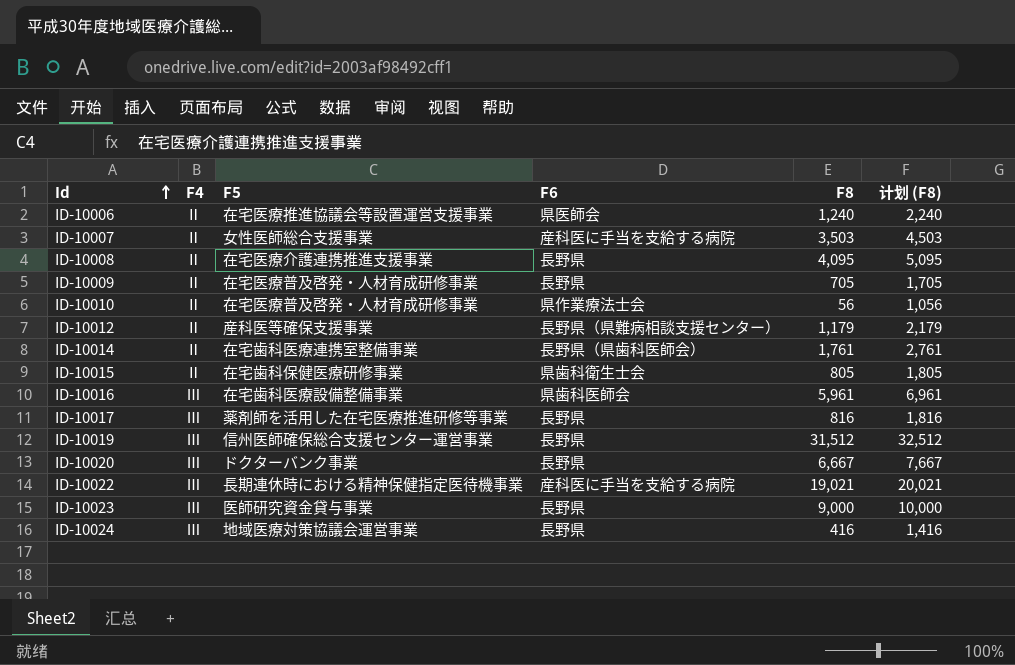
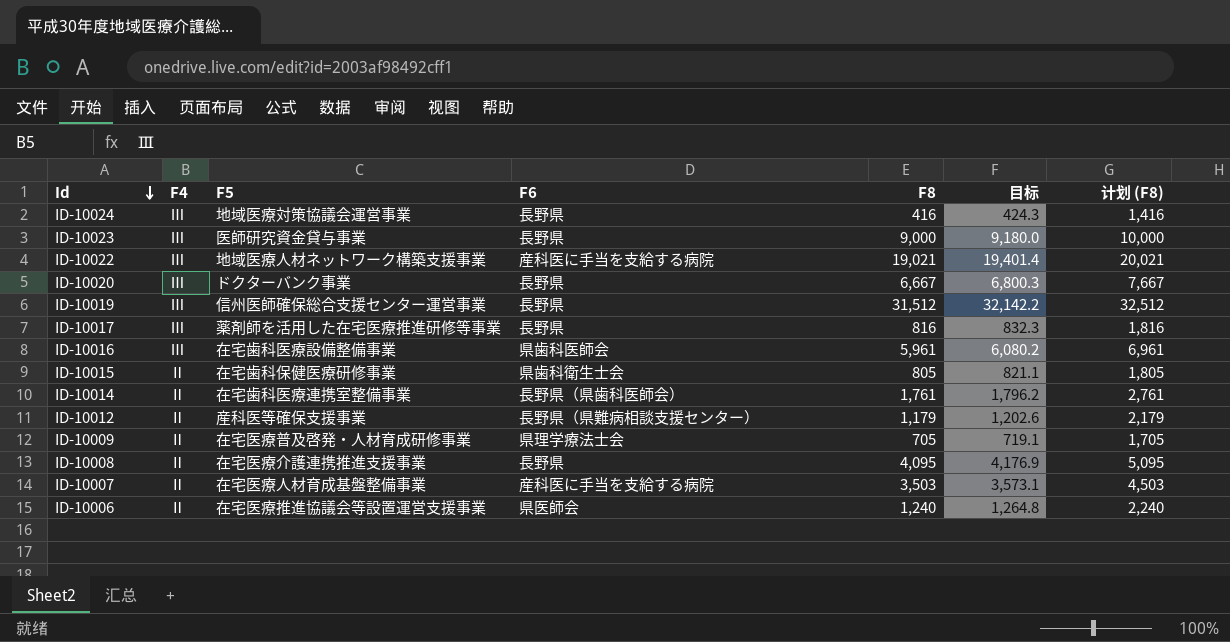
row order: Id ascending -> Id descending
column 目标 | formula: none -> [F8] * 1.02
row ID-10010: Ⅱ | 在宅医療普及啓発・人材育成研修事業 | 県作業療法士会 | 56 | 1,056 -> none
ID-10022 | F5: 長期連休時における精神保健指定医待機事業 -> 地域医療人材ネットワーク構築支援事業
ID-10009 | F6: 長野県 -> 県理学療法士会
ID-10007 | F5: 女性医師総合支援事業 -> 在宅医療人材育成基盤整備事業

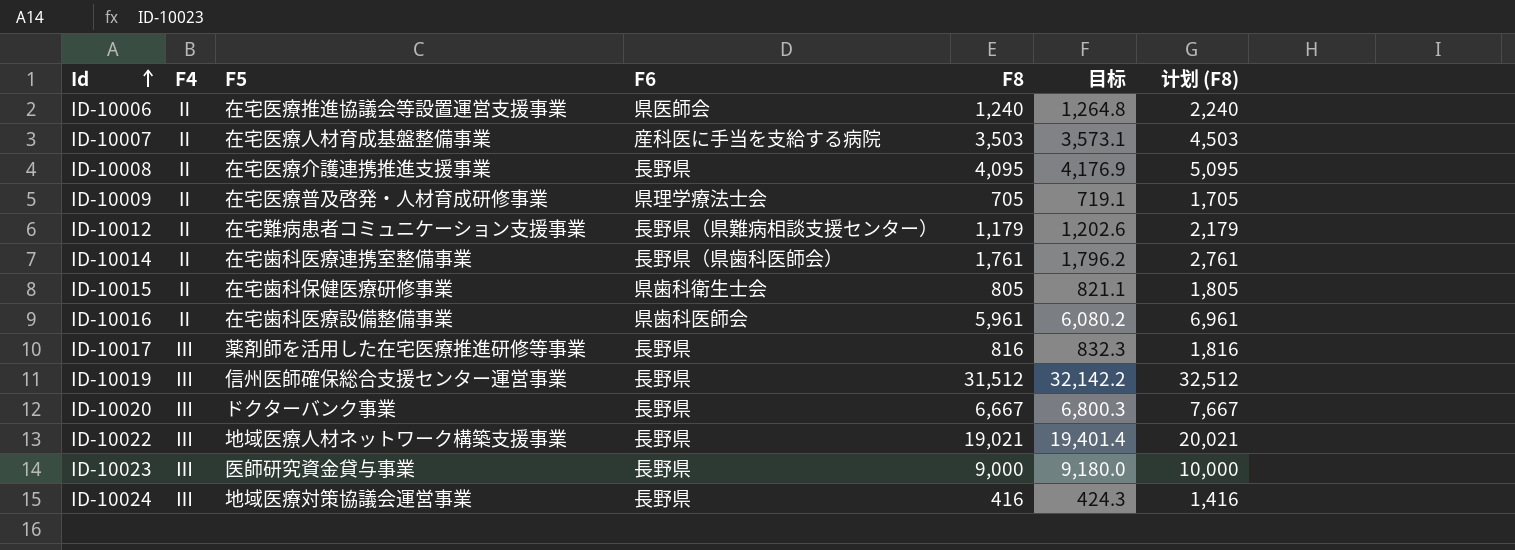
row order: Id descending -> Id ascending
ID-10012 | F5: 産科医等確保支援事業 -> 在宅難病患者コミュニケーション支援事業
ID-10016 | F4: Ⅲ -> Ⅱ
ID-10022 | F6: 産科医に手当を支給する病院 -> 長野県

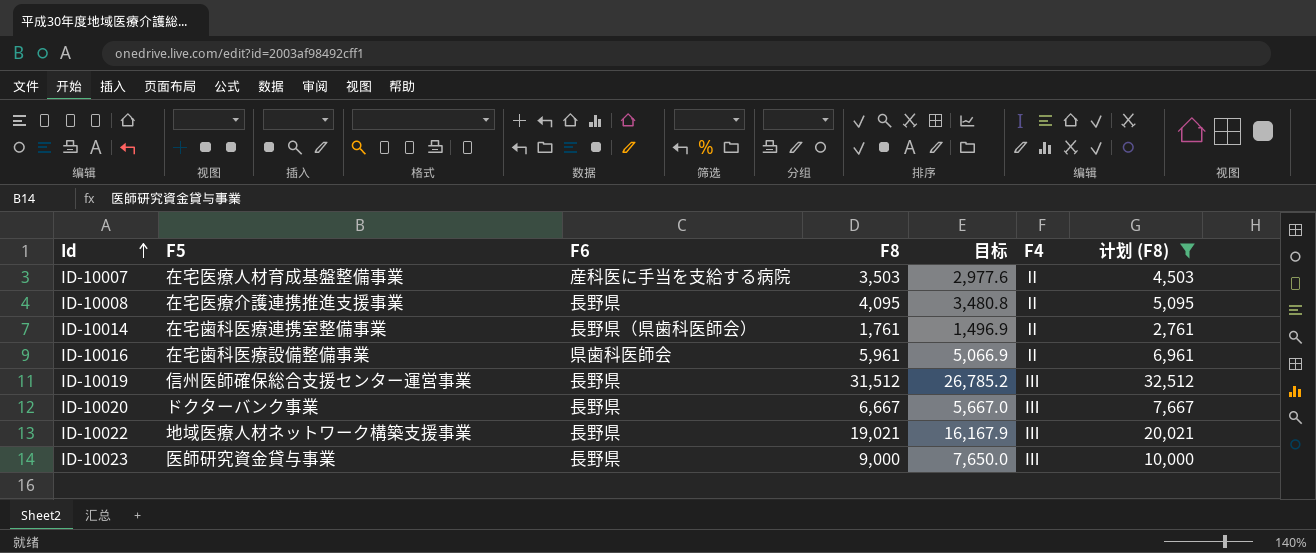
filter: none -> 计划 (F8) >= 2,761
column 目标 | formula: [F8] * 1.02 -> [F8] * 0.85
column F4 | position: 2 -> 6

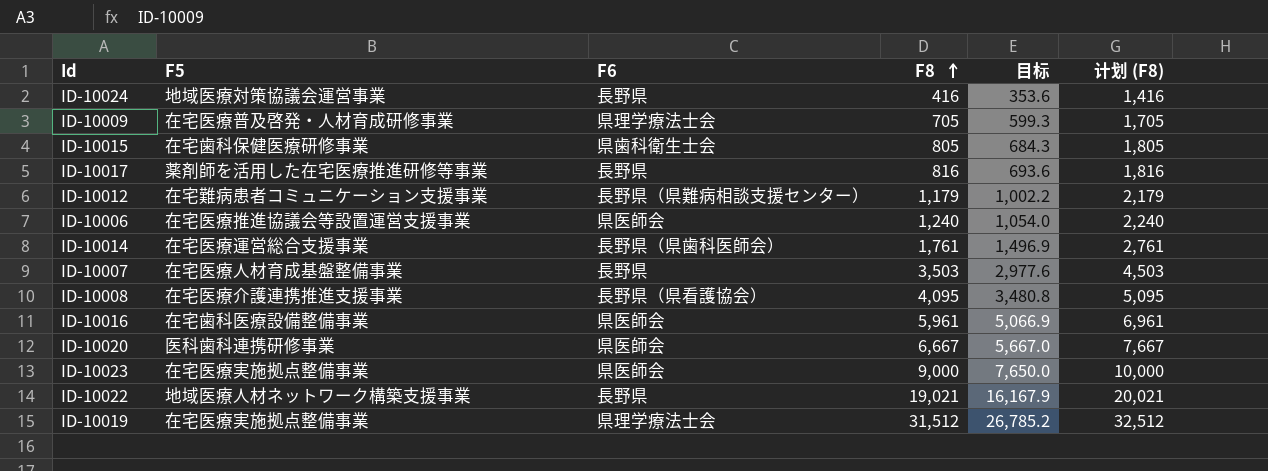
filter: 计划 (F8) >= 2,761 -> none
row order: Id ascending -> F8 ascending
column F4 | position: 6 -> none
ID-10014 | F5: 在宅歯科医療連携室整備事業 -> 在宅医療運営総合支援事業
ID-10007 | F6: 産科医に手当を支給する病院 -> 長野県
ID-10008 | F6: 長野県 -> 長野県（県看護協会）
ID-10016 | F6: 県歯科医師会 -> 県医師会
ID-10020 | F5: ドクターバンク事業 -> 医科歯科連携研修事業
ID-10020 | F6: 長野県 -> 県医師会
ID-10023 | F5: 医師研究資金貸与事業 -> 在宅医療実施拠点整備事業
ID-10023 | F6: 長野県 -> 県医師会
ID-10019 | F5: 信州医師確保総合支援センター運営事業 -> 在宅医療実施拠点整備事業
ID-10019 | F6: 長野県 -> 県理学療法士会

